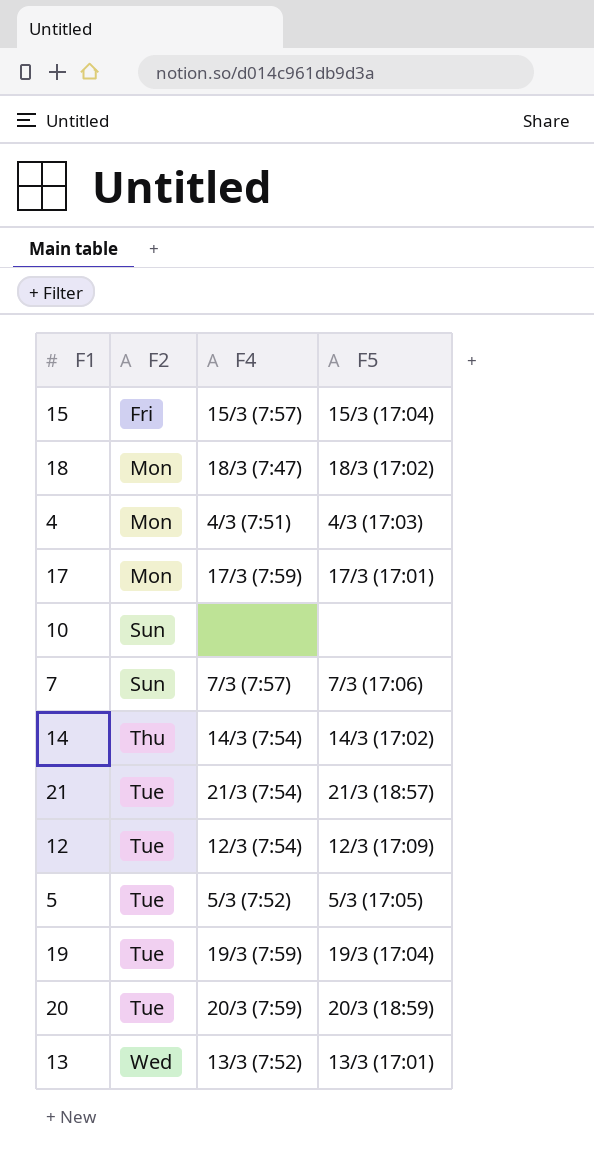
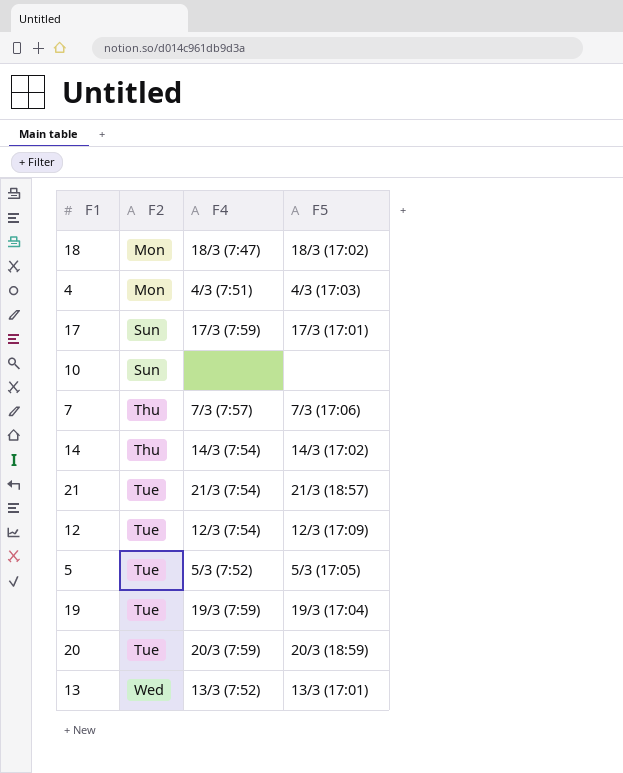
row 15: Fri | 15/3 (7:57) | 15/3 (17:04) -> none
17 | F2: Mon -> Sun
7 | F2: Sun -> Thu

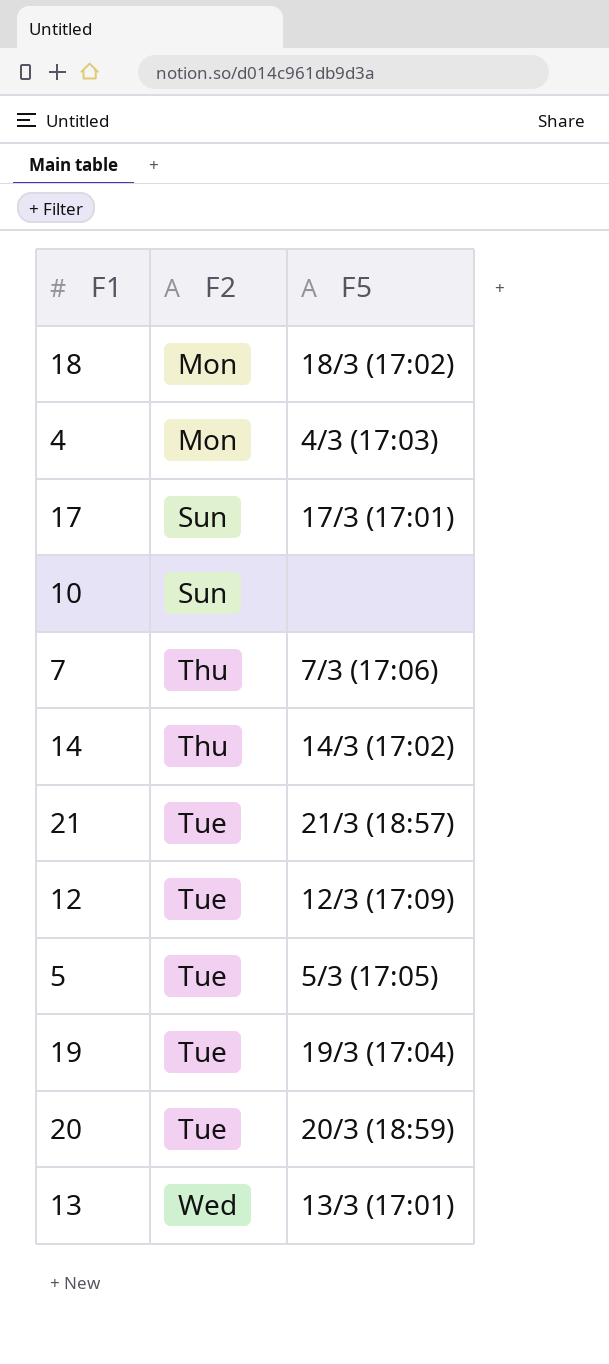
column F4 | position: 3 -> none

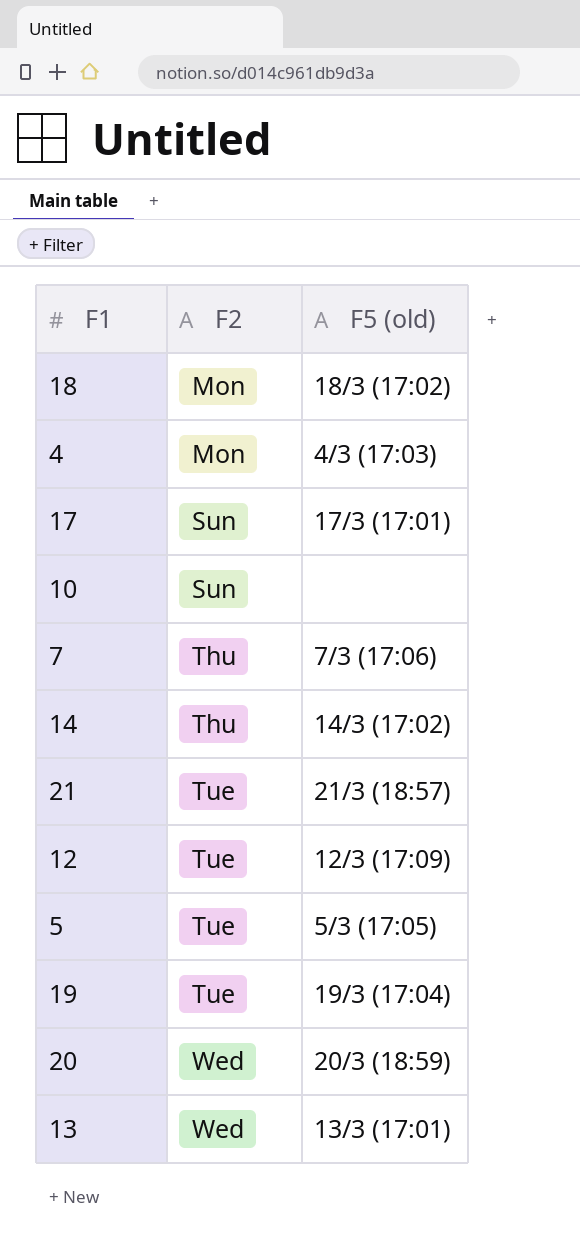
column name: F5 -> F5 (old)
20 | F2: Tue -> Wed

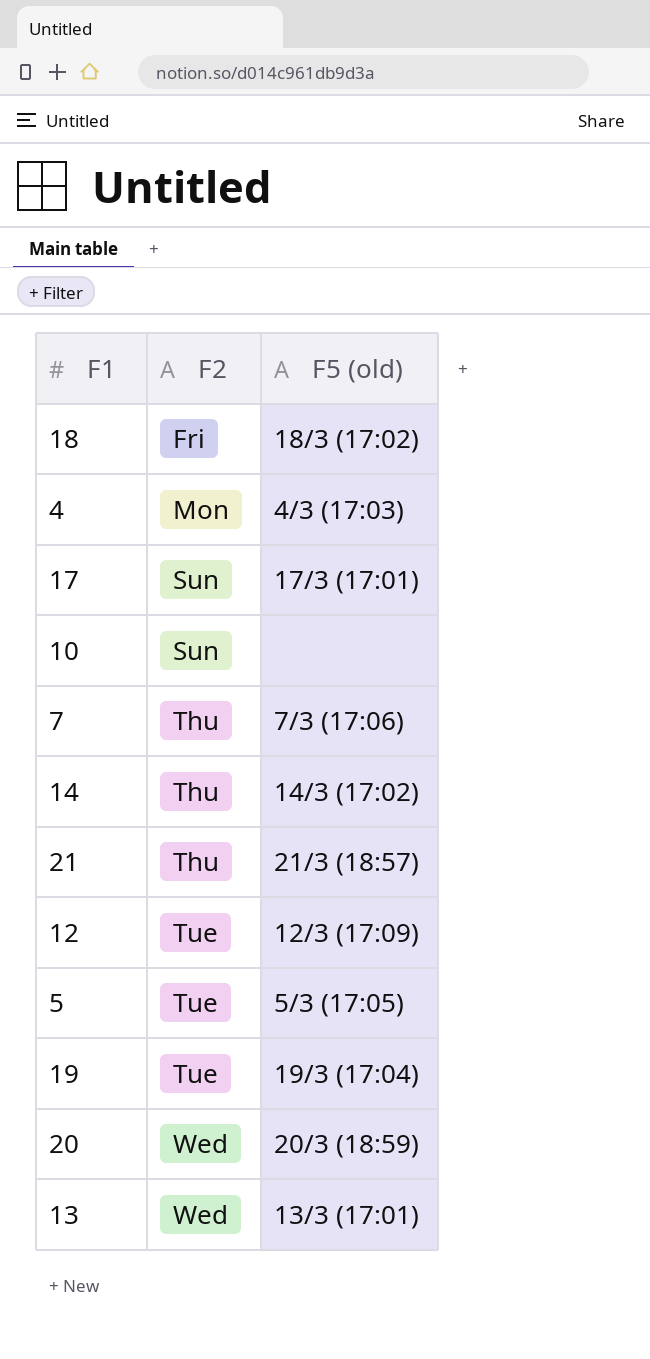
18 | F2: Mon -> Fri
21 | F2: Tue -> Thu

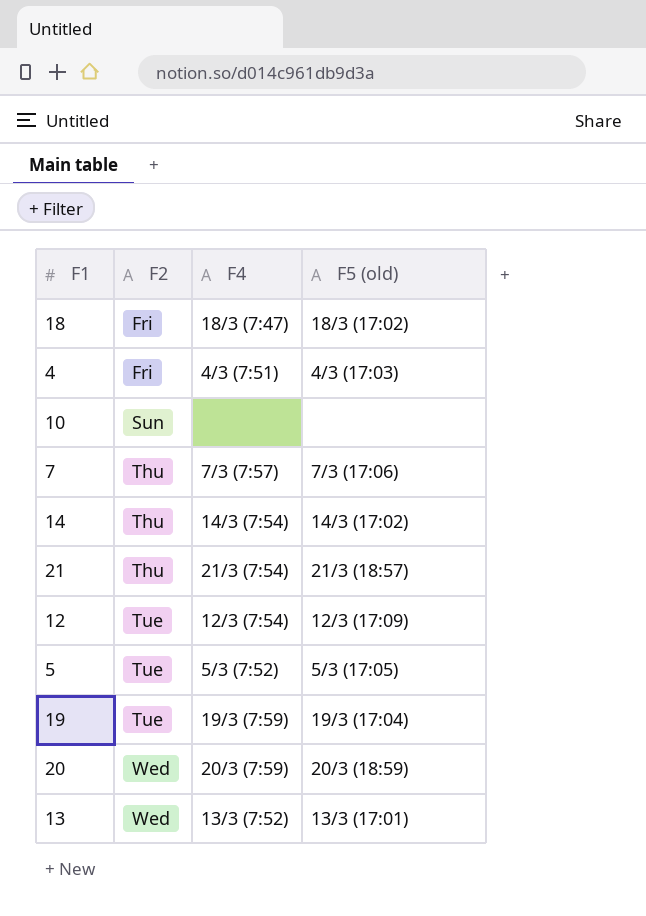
column F4 | position: none -> 3
row 17: Sun | 17/3 (17:01) -> none
4 | F2: Mon -> Fri

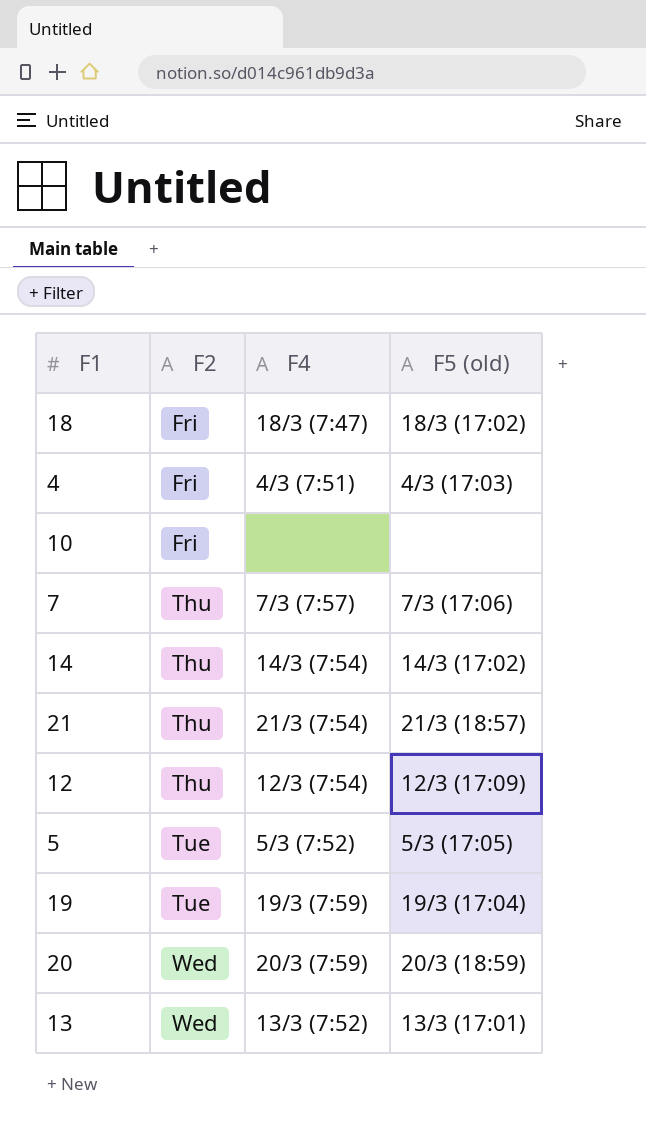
10 | F2: Sun -> Fri
12 | F2: Tue -> Thu

